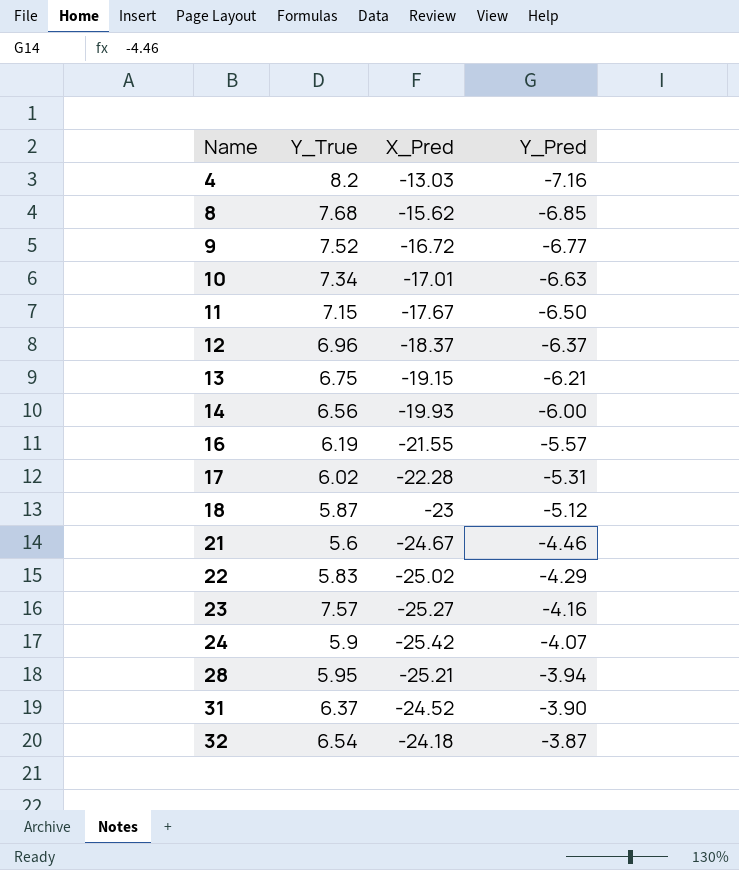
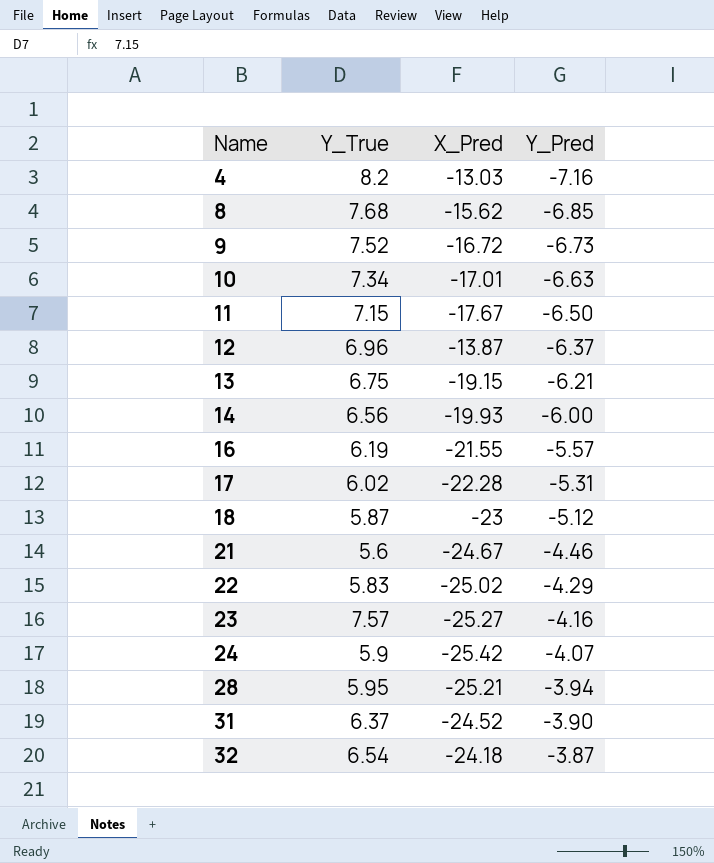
9 | Y_Pred: -6.77 -> -6.73
12 | X_Pred: -18.37 -> -13.87

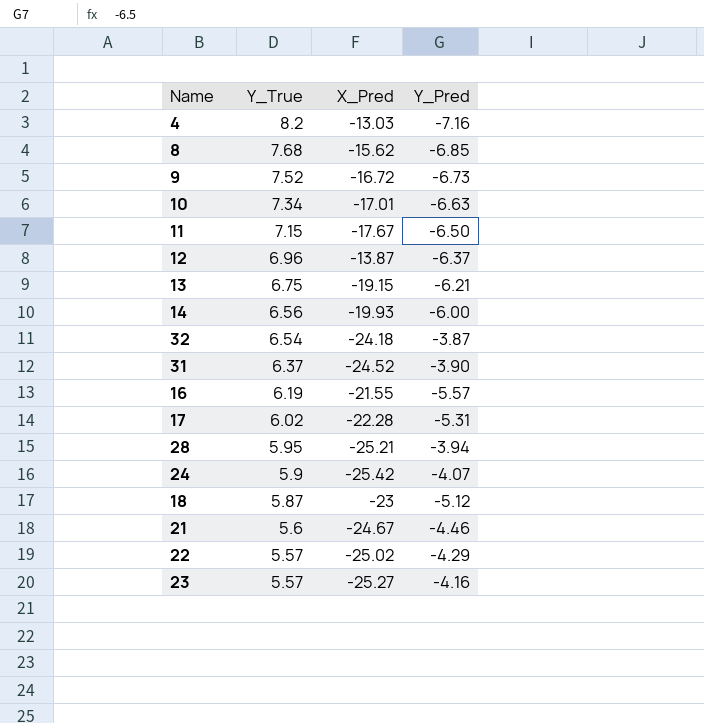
row order: Name ascending -> Y_True descending
22 | Y_True: 5.83 -> 5.57
23 | Y_True: 7.57 -> 5.57

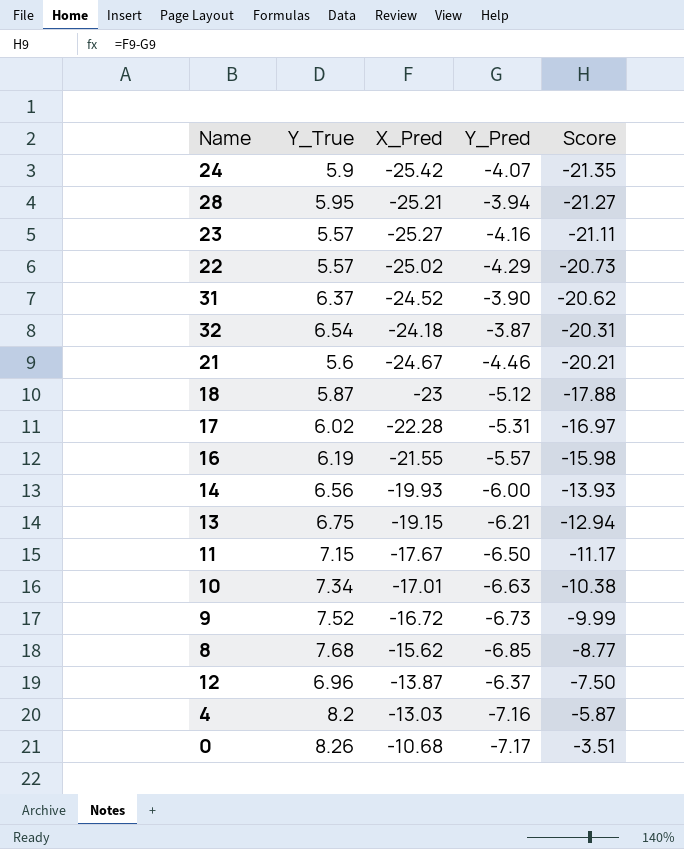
row order: Y_True descending -> Score ascending
column Score | formula: none -> [X_Pred] - [Y_Pred]
row 0: none -> 8.26 | -10.68 | -7.17 | -3.51

